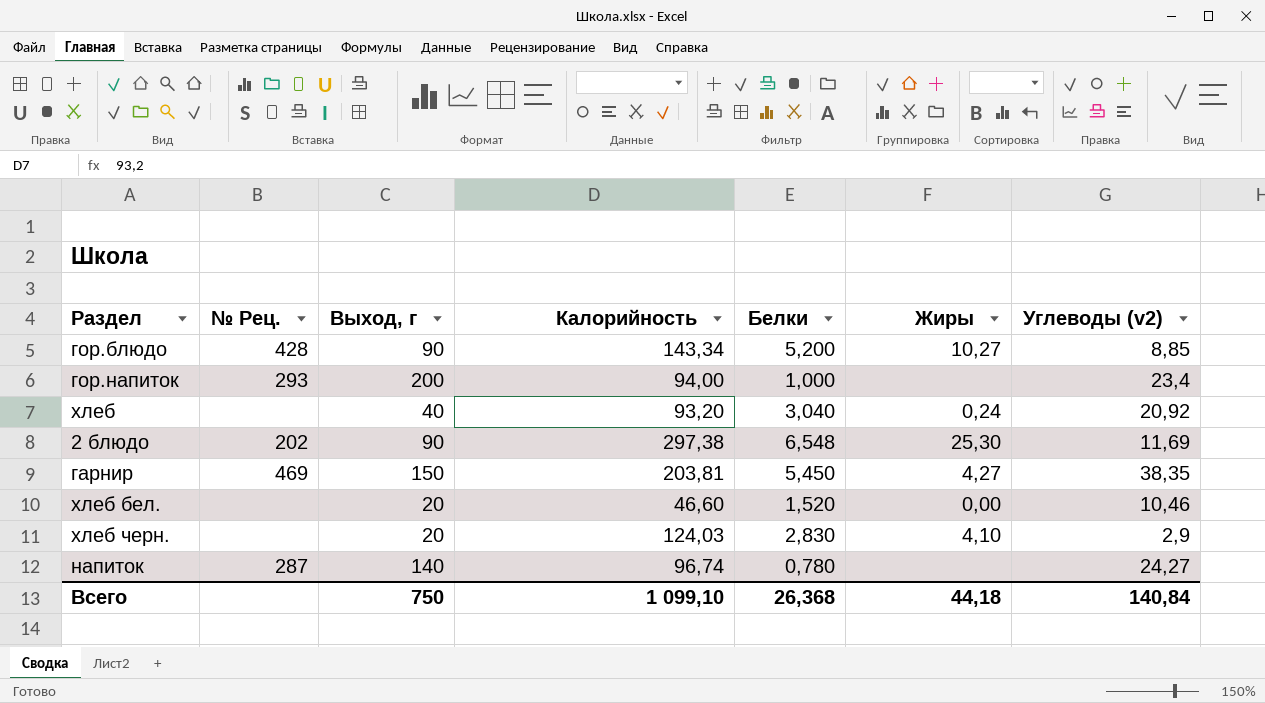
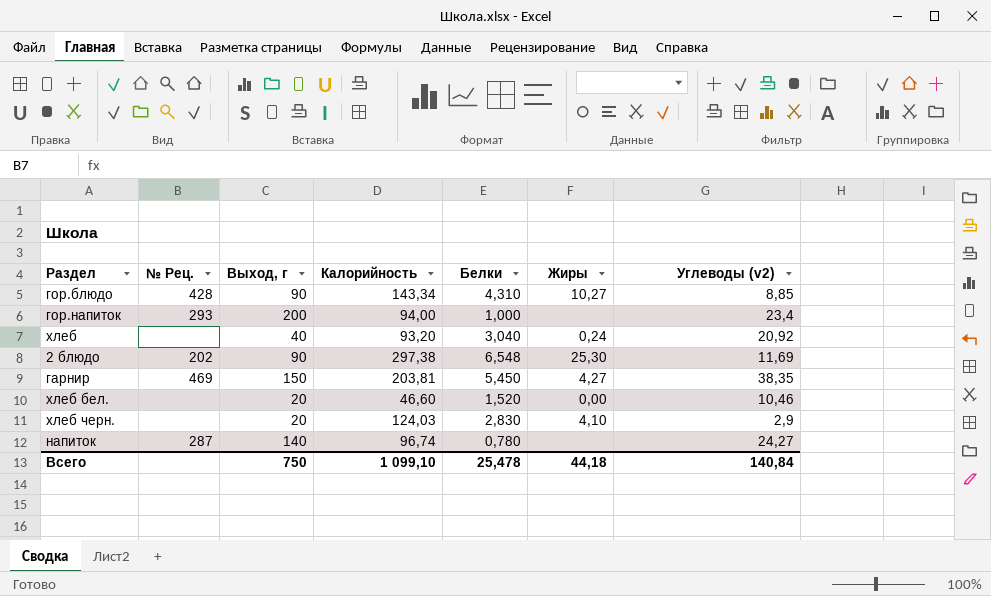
гор.блюдо | Белки: 5,200 -> 4,310
Всего | Белки: 26,368 -> 25,478

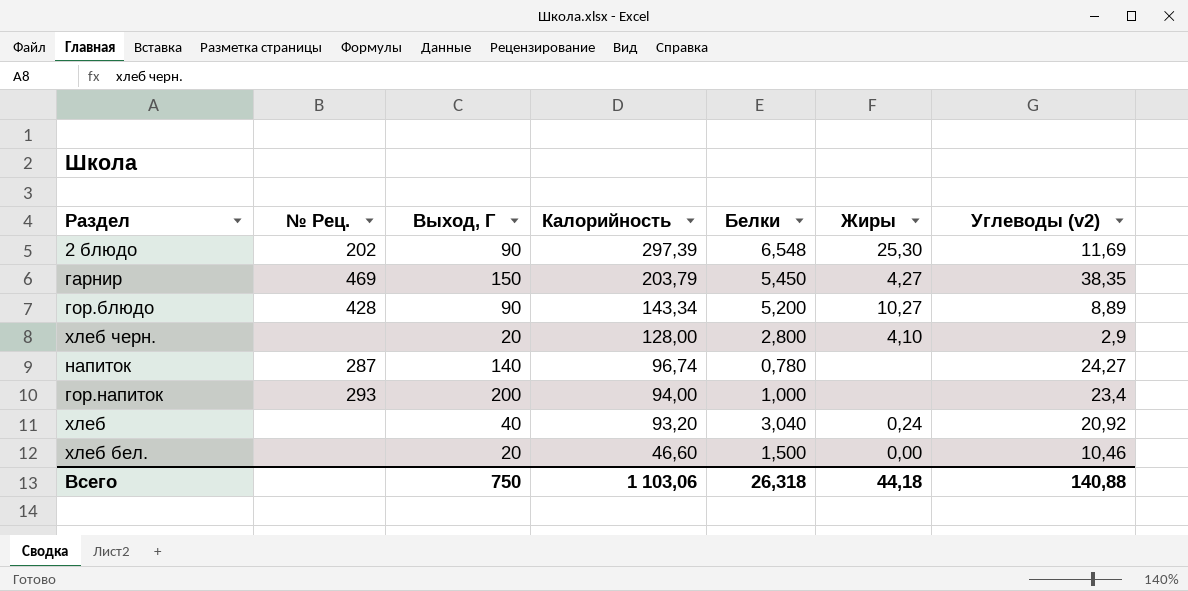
row order: none -> Калорийность descending
column name: Выход, г -> Выход, Г
2 блюдо | Калорийность: 297,38 -> 297,39
гарнир | Калорийность: 203,81 -> 203,79
гор.блюдо | Белки: 4,310 -> 5,200
гор.блюдо | Углеводы (v2): 8,85 -> 8,89
хлеб черн. | Калорийность: 124,03 -> 128,00
хлеб черн. | Белки: 2,830 -> 2,800
хлеб бел. | Белки: 1,520 -> 1,500
Всего | Калорийность: 1 099,10 -> 1 103,06
Всего | Белки: 25,478 -> 26,318
Всего | Углеводы (v2): 140,84 -> 140,88

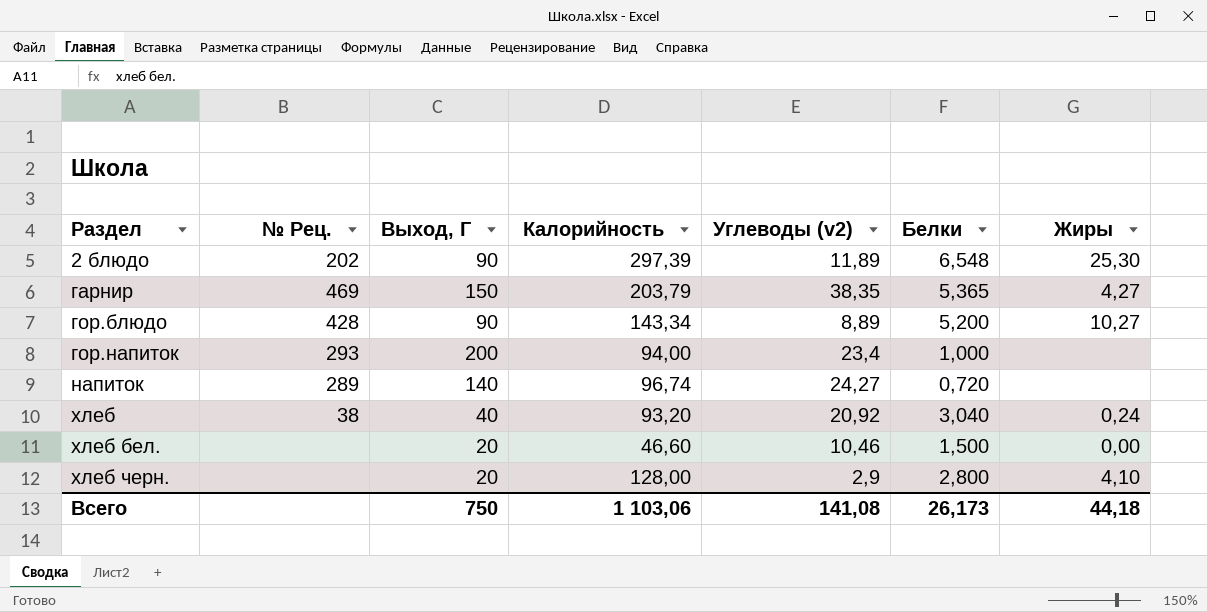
row order: Калорийность descending -> Раздел ascending
column Углеводы (v2) | position: 7 -> 5
2 блюдо | Углеводы (v2): 11,69 -> 11,89
гарнир | Белки: 5,450 -> 5,365
напиток | № Рец.: 287 -> 289
напиток | Белки: 0,780 -> 0,720
хлеб | № Рец.: none -> 38
Всего | Углеводы (v2): 140,88 -> 141,08
Всего | Белки: 26,318 -> 26,173

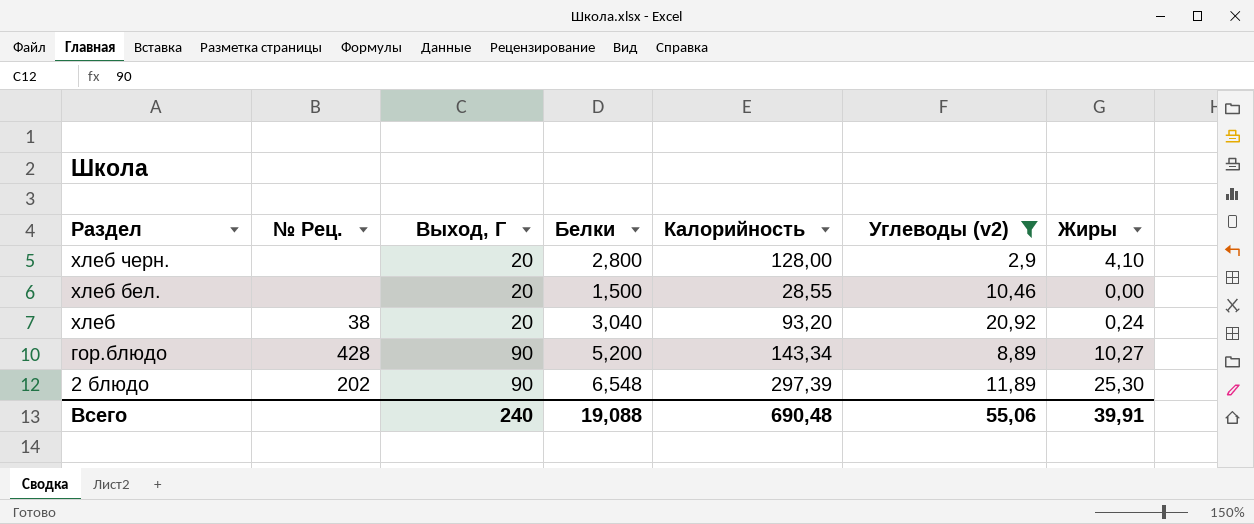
filter: none -> Углеводы (v2) <= 20,92
row order: Раздел ascending -> Раздел descending
column Белки | position: 6 -> 4
хлеб бел. | Калорийность: 46,60 -> 28,55
хлеб | Выход, Г: 40 -> 20
Всего | Выход, Г: 750 -> 240
Всего | Белки: 26,173 -> 19,088
Всего | Калорийность: 1 103,06 -> 690,48
Всего | Углеводы (v2): 141,08 -> 55,06
Всего | Жиры: 44,18 -> 39,91

